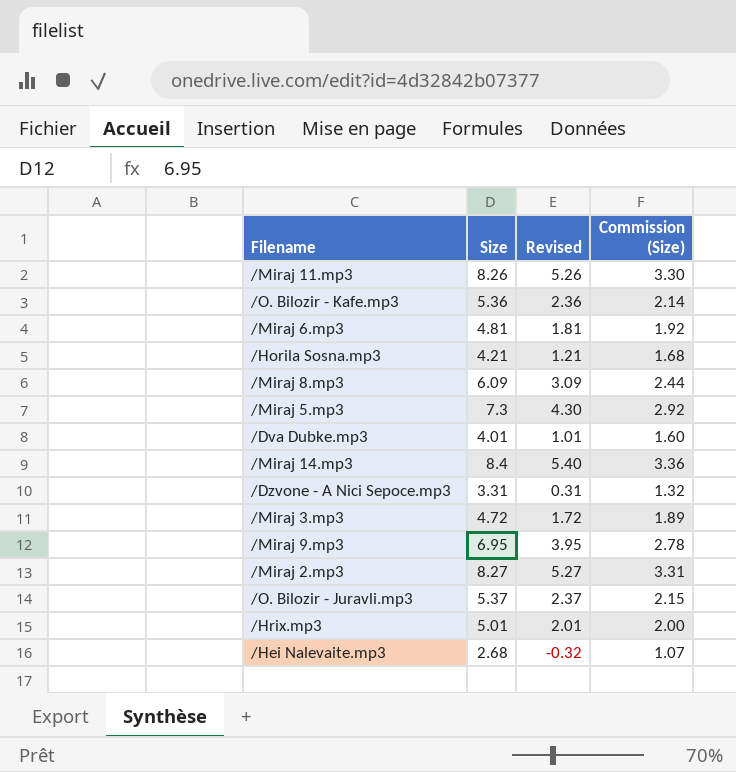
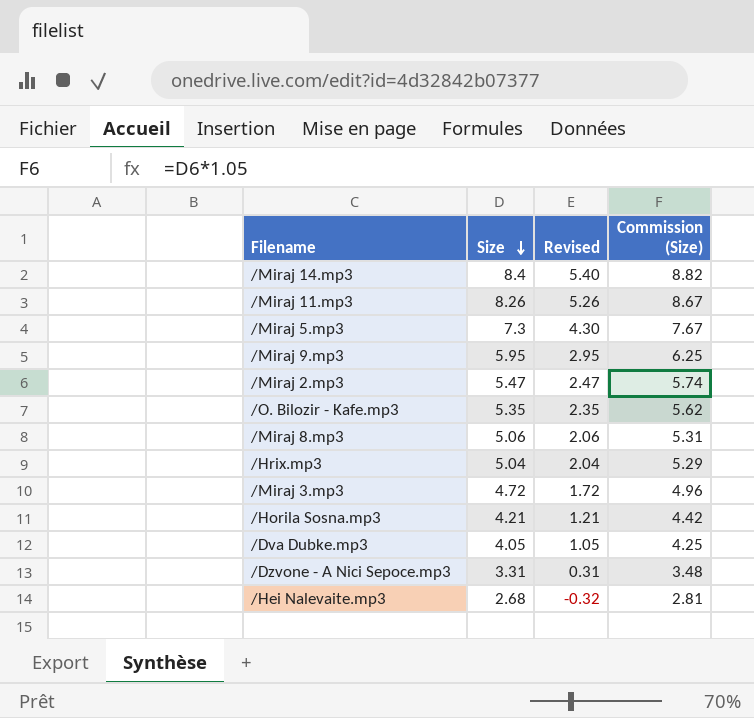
row order: none -> Size descending
column Commission (Size) | formula: [Size] * 0.4 -> [Size] * 1.05
row /Miraj 6.mp3: 4.81 | 1.81 | 1.92 -> none
row /O. Bilozir - Juravli.mp3: 5.37 | 2.37 | 2.15 -> none
/Miraj 9.mp3 | Size: 6.95 -> 5.95
/Miraj 9.mp3 | Revised: 3.95 -> 2.95
/Miraj 2.mp3 | Size: 8.27 -> 5.47
/Miraj 2.mp3 | Revised: 5.27 -> 2.47
/O. Bilozir - Kafe.mp3 | Size: 5.36 -> 5.35
/O. Bilozir - Kafe.mp3 | Revised: 2.36 -> 2.35
/Miraj 8.mp3 | Size: 6.09 -> 5.06
/Miraj 8.mp3 | Revised: 3.09 -> 2.06
/Hrix.mp3 | Size: 5.01 -> 5.04
/Hrix.mp3 | Revised: 2.01 -> 2.04
/Dva Dubke.mp3 | Size: 4.01 -> 4.05
/Dva Dubke.mp3 | Revised: 1.01 -> 1.05

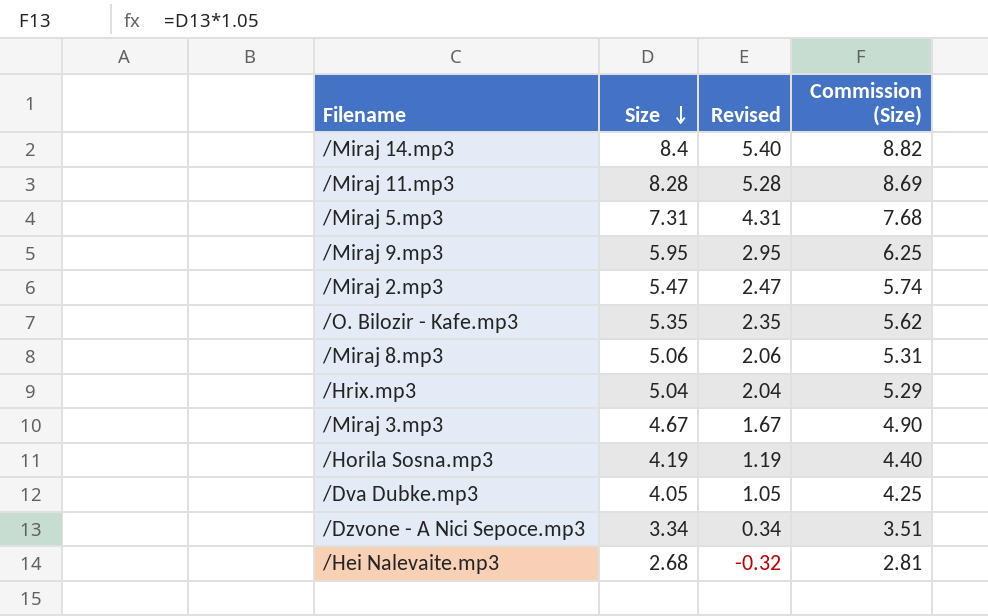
/Miraj 11.mp3 | Size: 8.26 -> 8.28
/Miraj 11.mp3 | Revised: 5.26 -> 5.28
/Miraj 11.mp3 | Commission (Size): 8.67 -> 8.69
/Miraj 5.mp3 | Size: 7.3 -> 7.31
/Miraj 5.mp3 | Revised: 4.30 -> 4.31
/Miraj 5.mp3 | Commission (Size): 7.67 -> 7.68
/Miraj 3.mp3 | Size: 4.72 -> 4.67
/Miraj 3.mp3 | Revised: 1.72 -> 1.67
/Miraj 3.mp3 | Commission (Size): 4.96 -> 4.90
/Horila Sosna.mp3 | Size: 4.21 -> 4.19
/Horila Sosna.mp3 | Revised: 1.21 -> 1.19
/Horila Sosna.mp3 | Commission (Size): 4.42 -> 4.40
/Dzvone - A Nici Sepoce.mp3 | Size: 3.31 -> 3.34
/Dzvone - A Nici Sepoce.mp3 | Revised: 0.31 -> 0.34
/Dzvone - A Nici Sepoce.mp3 | Commission (Size): 3.48 -> 3.51

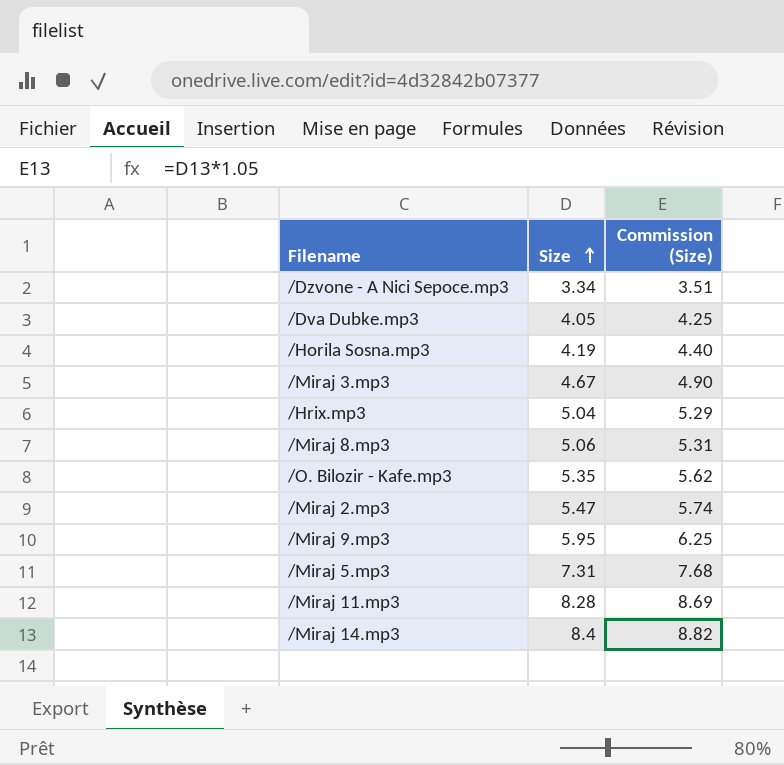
row order: Size descending -> Size ascending
column Revised | formula: [Size] - 3 -> none
row /Hei Nalevaite.mp3: 2.68 | -0.32 | 2.81 -> none

